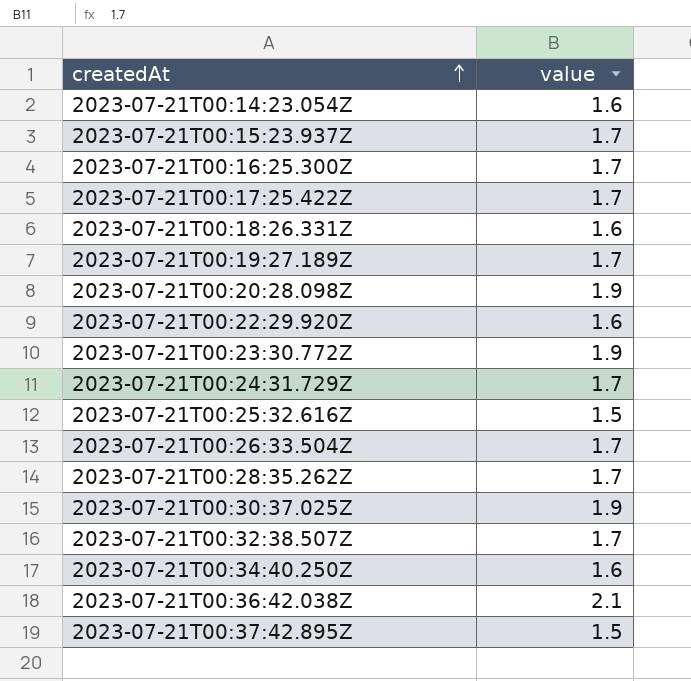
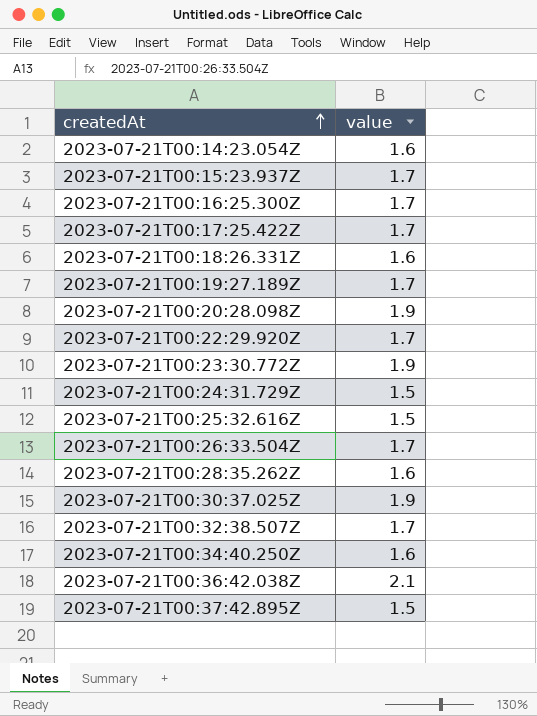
2023-07-21T00:22:29.920Z | value: 1.6 -> 1.7
2023-07-21T00:24:31.729Z | value: 1.7 -> 1.5
2023-07-21T00:28:35.262Z | value: 1.7 -> 1.6

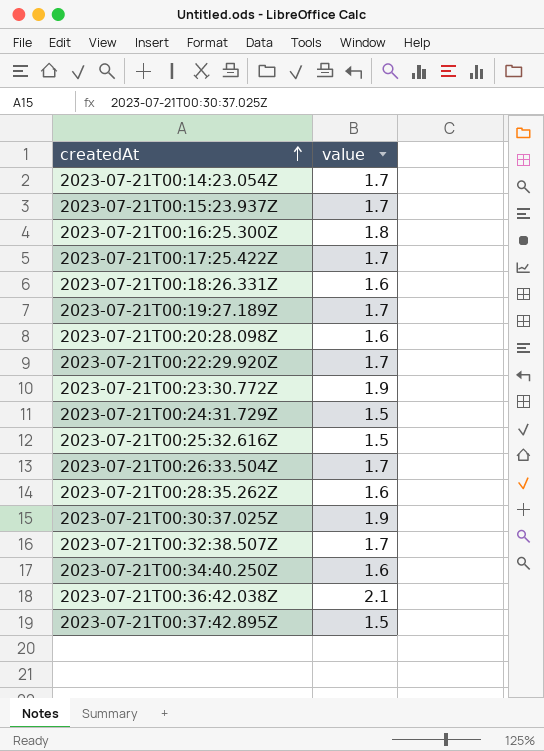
2023-07-21T00:14:23.054Z | value: 1.6 -> 1.7
2023-07-21T00:16:25.300Z | value: 1.7 -> 1.8
2023-07-21T00:20:28.098Z | value: 1.9 -> 1.6

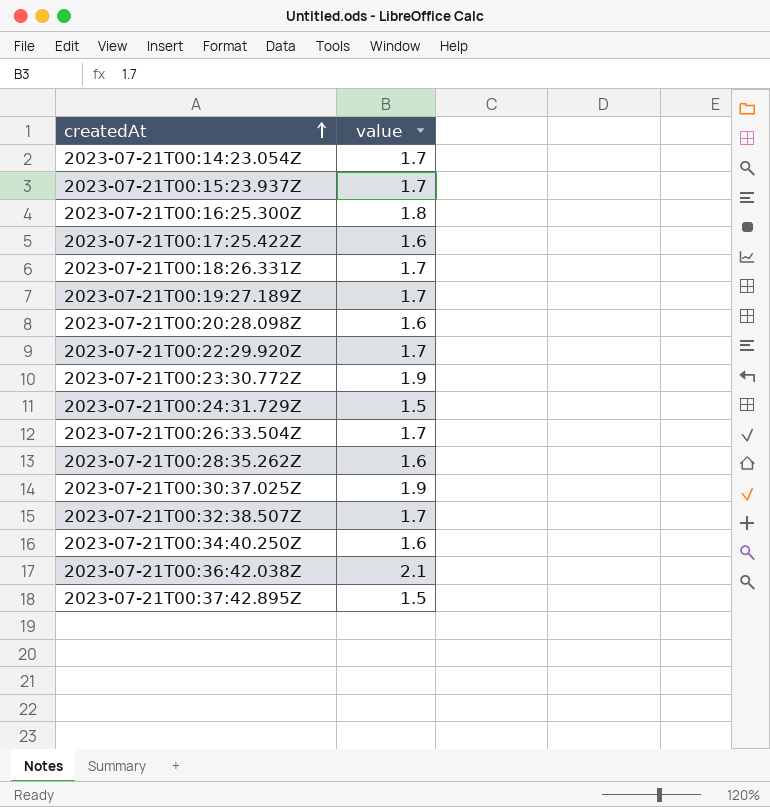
row 2023-07-21T00:25:32.616Z: 1.5 -> none
2023-07-21T00:17:25.422Z | value: 1.7 -> 1.6
2023-07-21T00:18:26.331Z | value: 1.6 -> 1.7

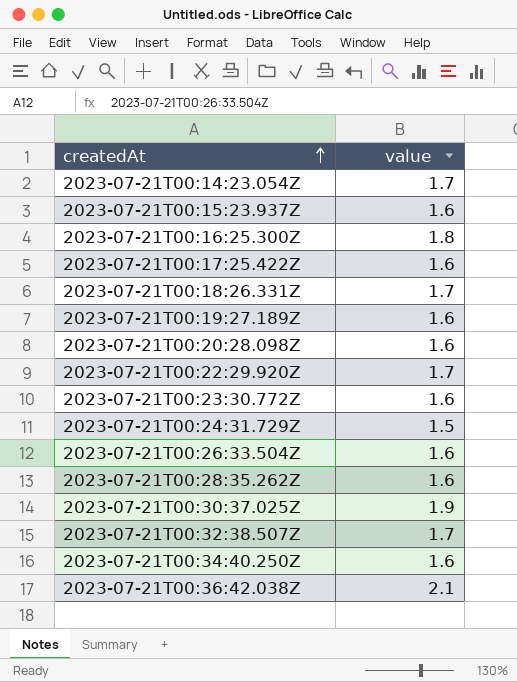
row 2023-07-21T00:37:42.895Z: 1.5 -> none
2023-07-21T00:15:23.937Z | value: 1.7 -> 1.6
2023-07-21T00:19:27.189Z | value: 1.7 -> 1.6
2023-07-21T00:23:30.772Z | value: 1.9 -> 1.6
2023-07-21T00:26:33.504Z | value: 1.7 -> 1.6

